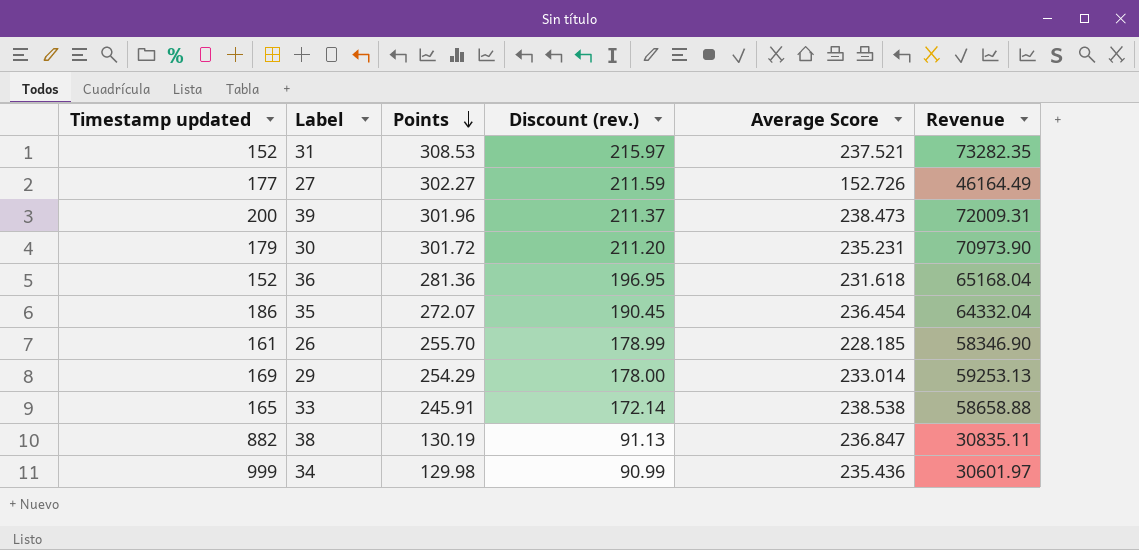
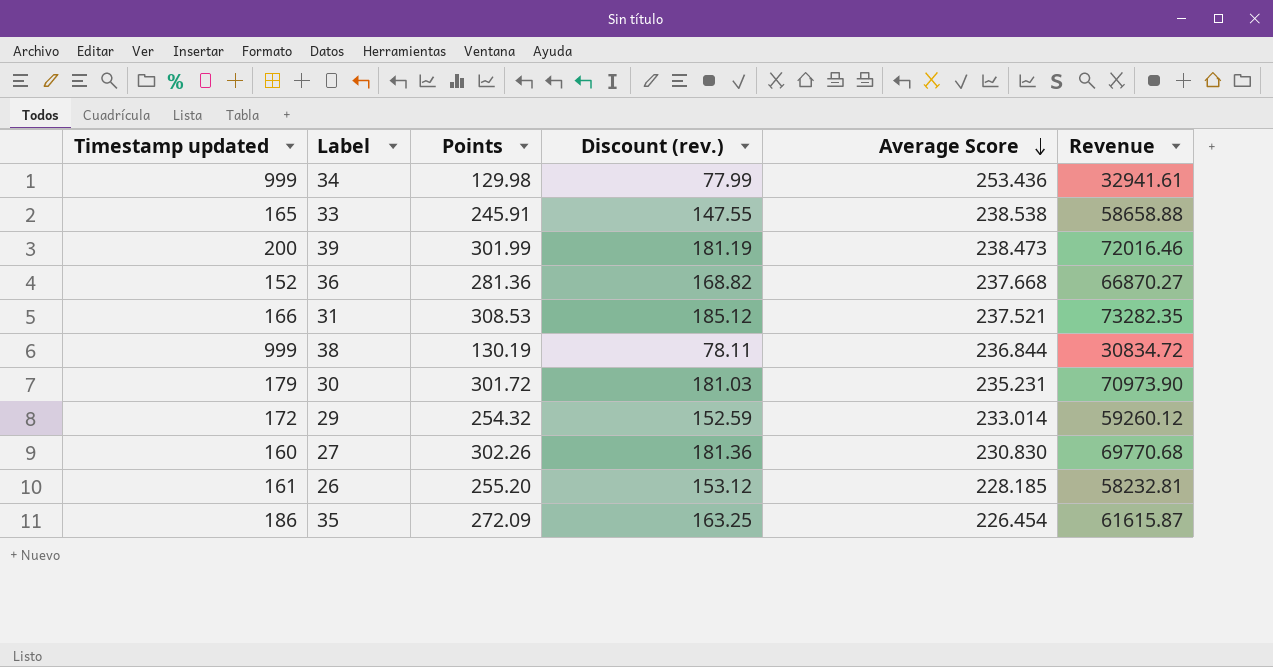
row order: Points descending -> Average Score descending
column Discount (rev.) | formula: [Points] * 0.7 -> [Points] * 0.6
34 | Average Score: 235.436 -> 253.436
34 | Revenue: 30601.97 -> 32941.61
39 | Points: 301.96 -> 301.99
39 | Revenue: 72009.31 -> 72016.46
36 | Average Score: 231.618 -> 237.668
36 | Revenue: 65168.04 -> 66870.27
31 | Timestamp updated: 152 -> 166
38 | Timestamp updated: 882 -> 999
38 | Average Score: 236.847 -> 236.844
38 | Revenue: 30835.11 -> 30834.72
29 | Timestamp updated: 169 -> 172
29 | Points: 254.29 -> 254.32
29 | Revenue: 59253.13 -> 59260.12
27 | Timestamp updated: 177 -> 160
27 | Points: 302.27 -> 302.26
27 | Average Score: 152.726 -> 230.830
27 | Revenue: 46164.49 -> 69770.68
26 | Points: 255.70 -> 255.20
26 | Revenue: 58346.90 -> 58232.81
35 | Points: 272.07 -> 272.09
35 | Average Score: 236.454 -> 226.454
35 | Revenue: 64332.04 -> 61615.87

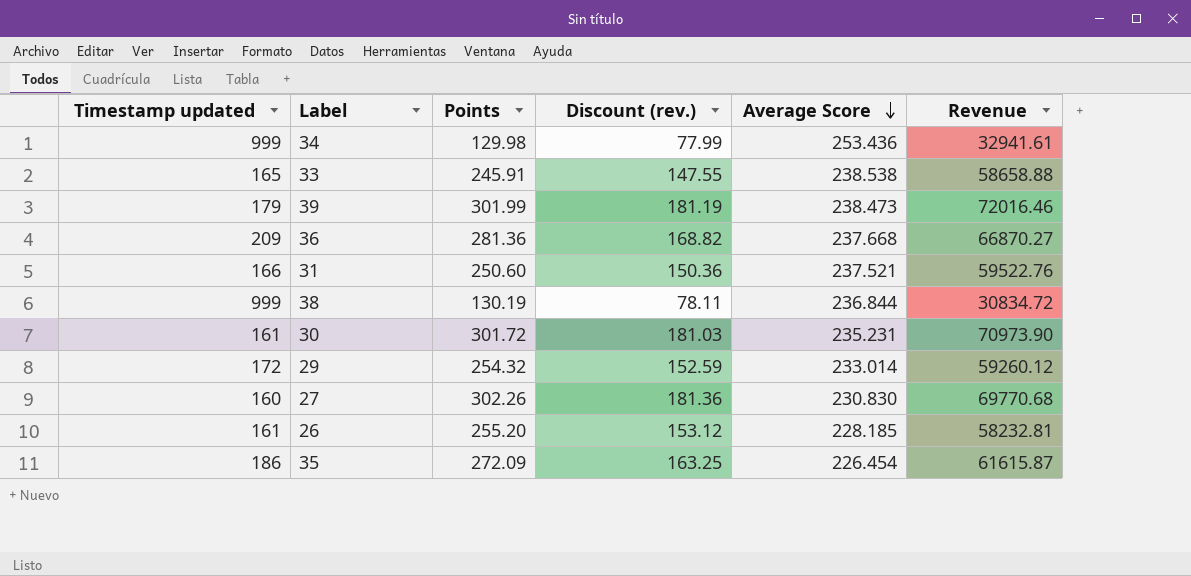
39 | Timestamp updated: 200 -> 179
36 | Timestamp updated: 152 -> 209
31 | Points: 308.53 -> 250.60
31 | Discount (rev.): 185.12 -> 150.36
31 | Revenue: 73282.35 -> 59522.76
30 | Timestamp updated: 179 -> 161

